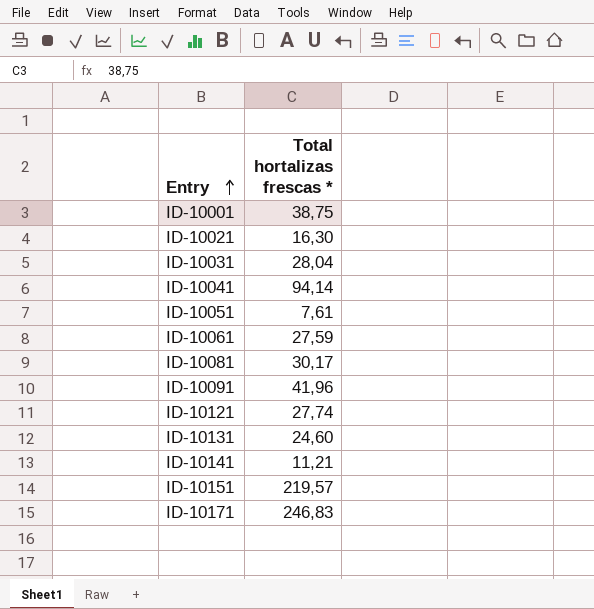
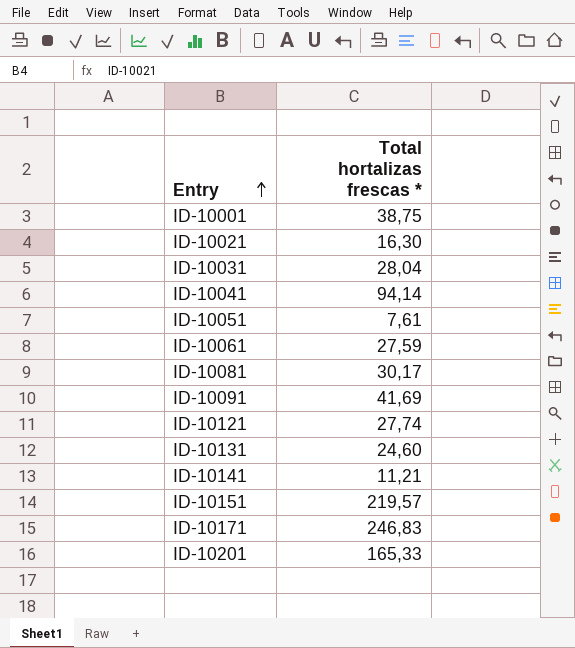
ID-10091 | Total hortalizas frescas *: 41,96 -> 41,69
row ID-10201: none -> 165,33

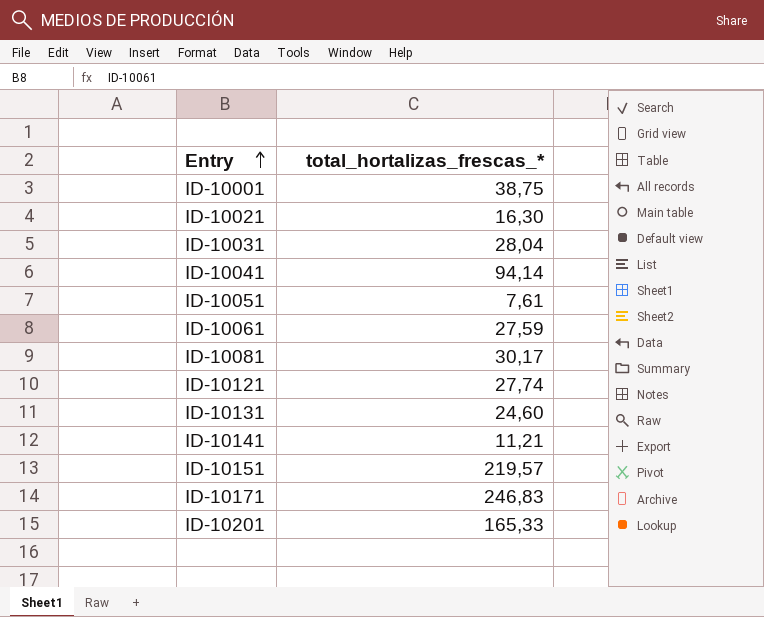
column name: Total hortalizas frescas * -> total_hortalizas_frescas_*
row ID-10091: 41,69 -> none

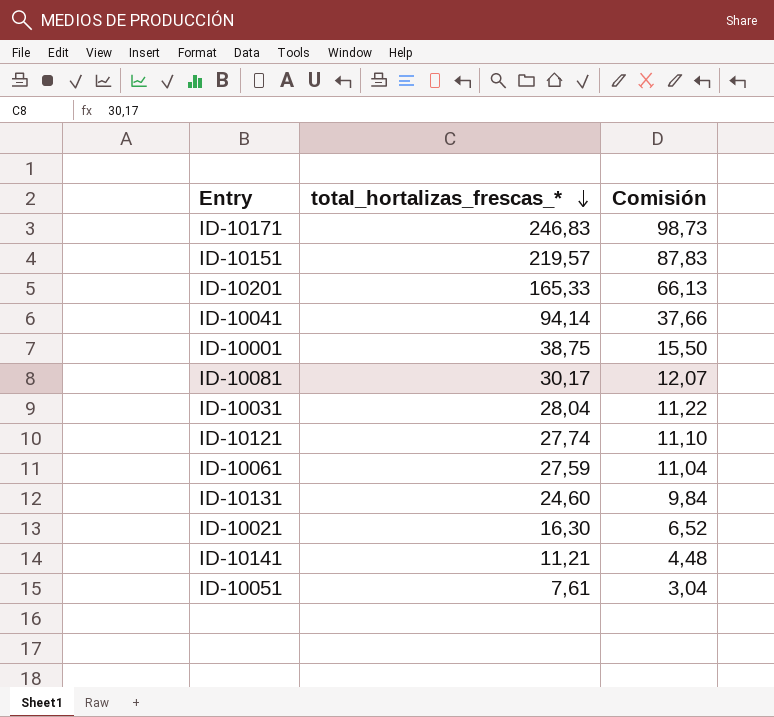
row order: Entry ascending -> total_hortalizas_frescas_* descending
column Comisión | formula: none -> [total_hortalizas_frescas_*] * 0,4

